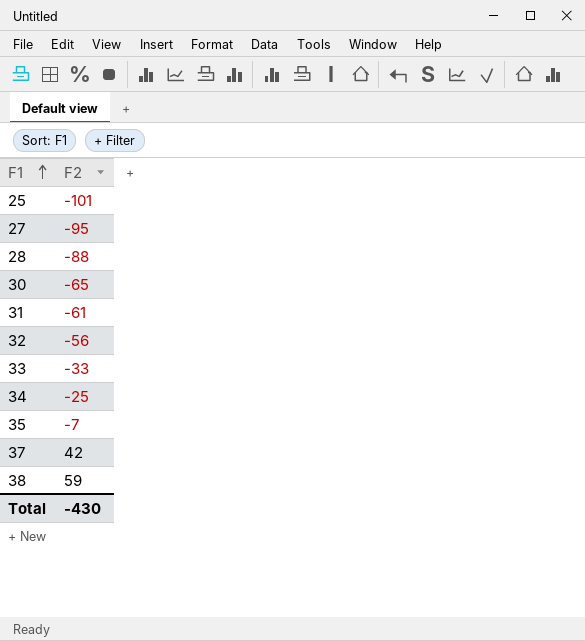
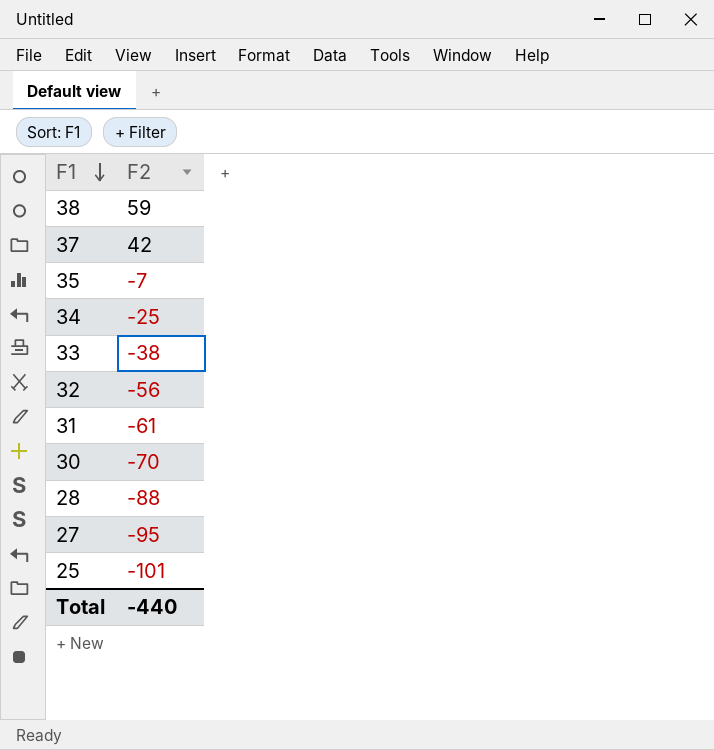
row order: F1 ascending -> F1 descending
33 | F2: -33 -> -38
30 | F2: -65 -> -70
Total | F2: -430 -> -440

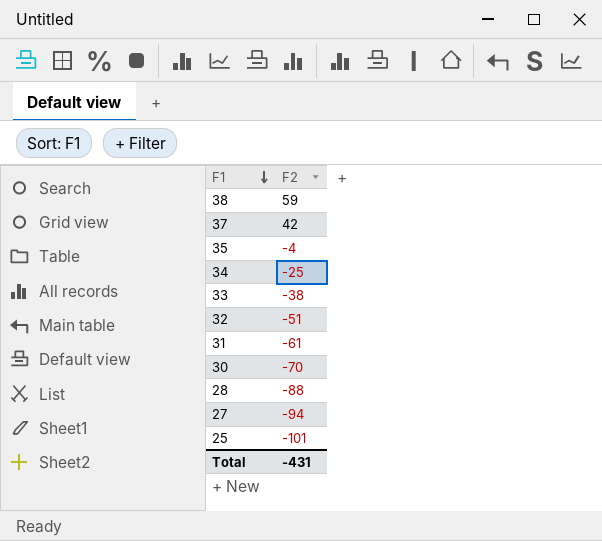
35 | F2: -7 -> -4
32 | F2: -56 -> -51
27 | F2: -95 -> -94
Total | F2: -440 -> -431

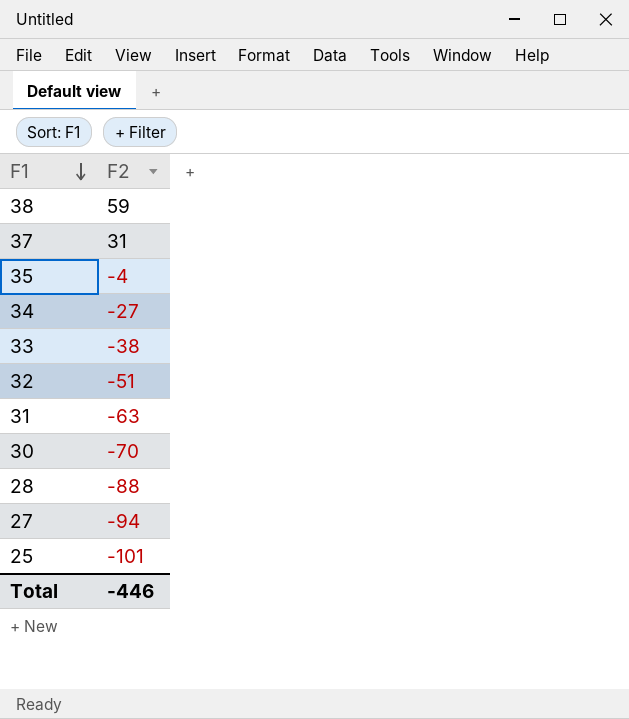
37 | F2: 42 -> 31
34 | F2: -25 -> -27
31 | F2: -61 -> -63
Total | F2: -431 -> -446

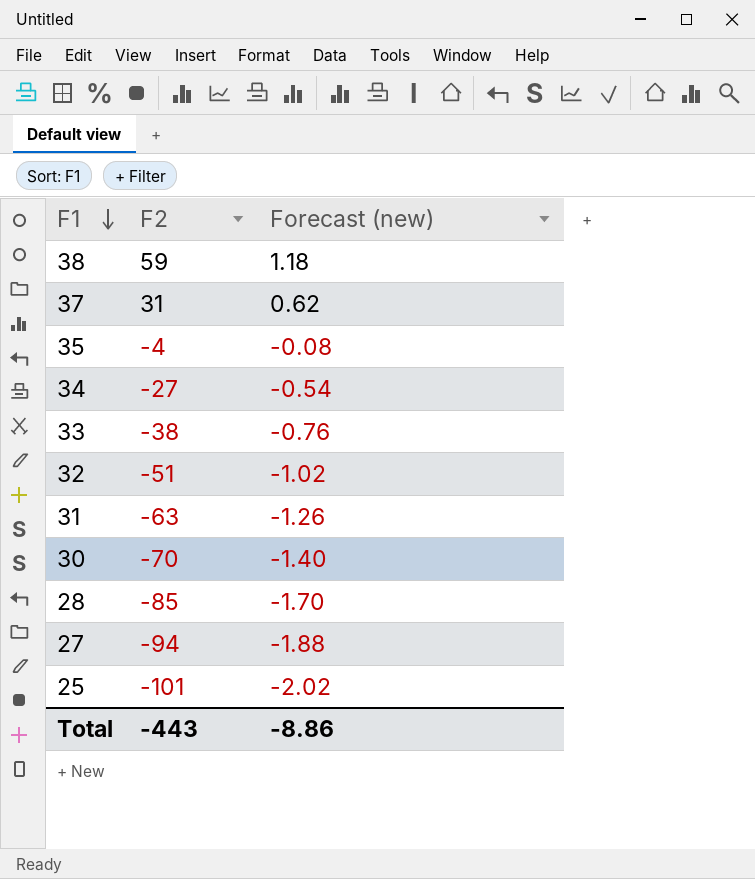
column Forecast (new) | formula: none -> [F2] * 0.02
28 | F2: -88 -> -85
Total | F2: -446 -> -443

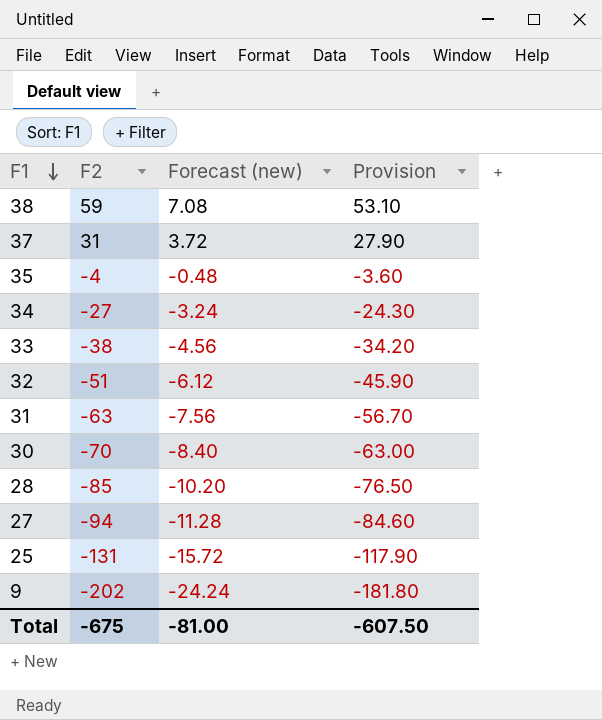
column Forecast (new) | formula: [F2] * 0.02 -> [F2] * 0.12
column Provision | formula: none -> [F2] * 0.9
25 | F2: -101 -> -131
row 9: none -> -202 | -24.24 | -181.80
Total | F2: -443 -> -675
Total | Forecast (new): -8.86 -> -81.00

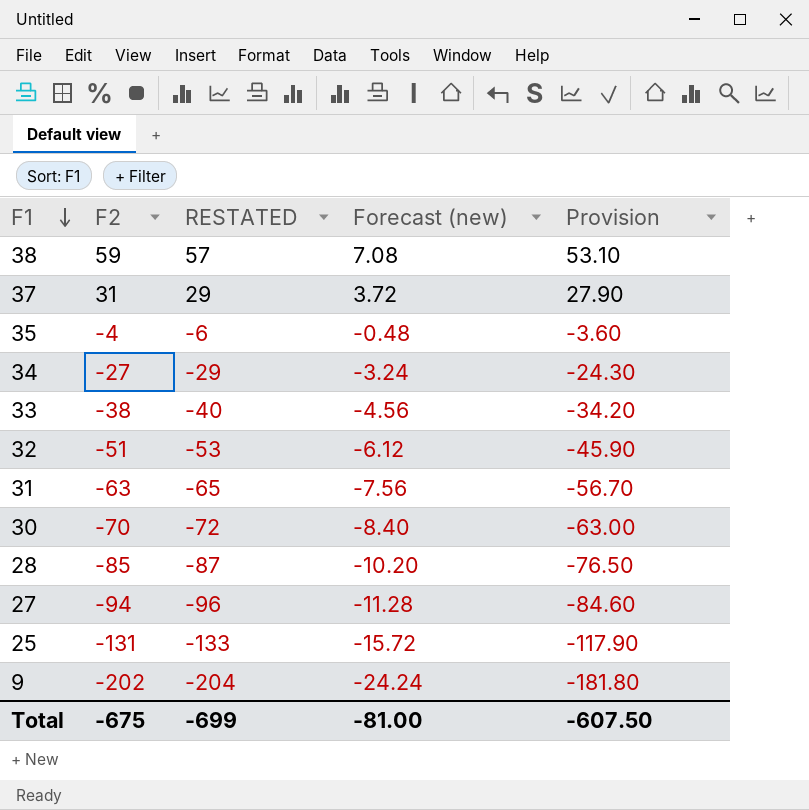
column RESTATED | formula: none -> [F2] - 2

